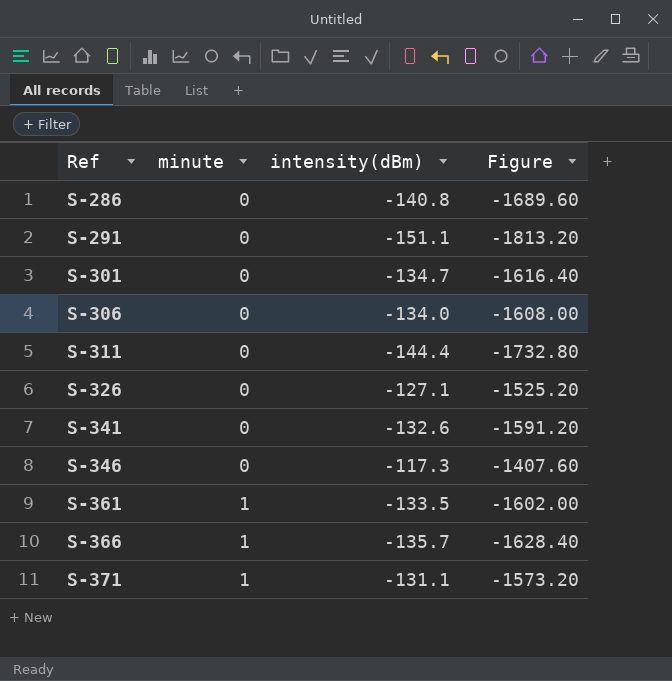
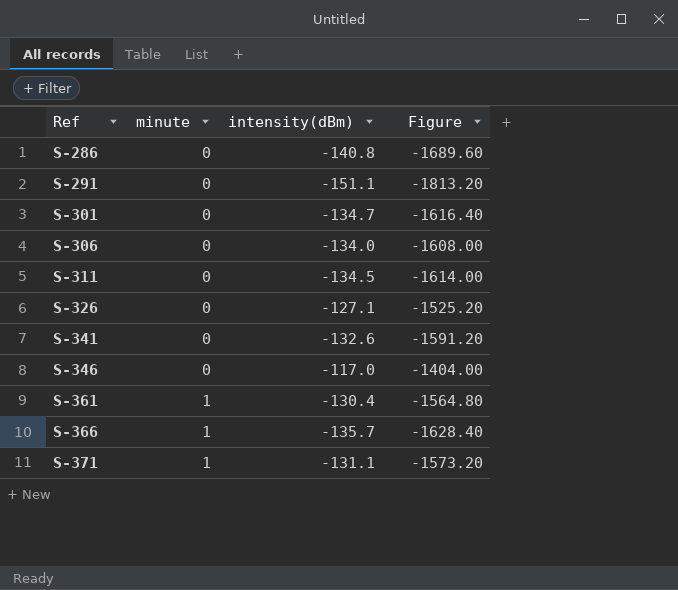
S-311 | intensity(dBm): -144.4 -> -134.5
S-311 | Figure: -1732.80 -> -1614.00
S-346 | intensity(dBm): -117.3 -> -117.0
S-346 | Figure: -1407.60 -> -1404.00
S-361 | intensity(dBm): -133.5 -> -130.4
S-361 | Figure: -1602.00 -> -1564.80

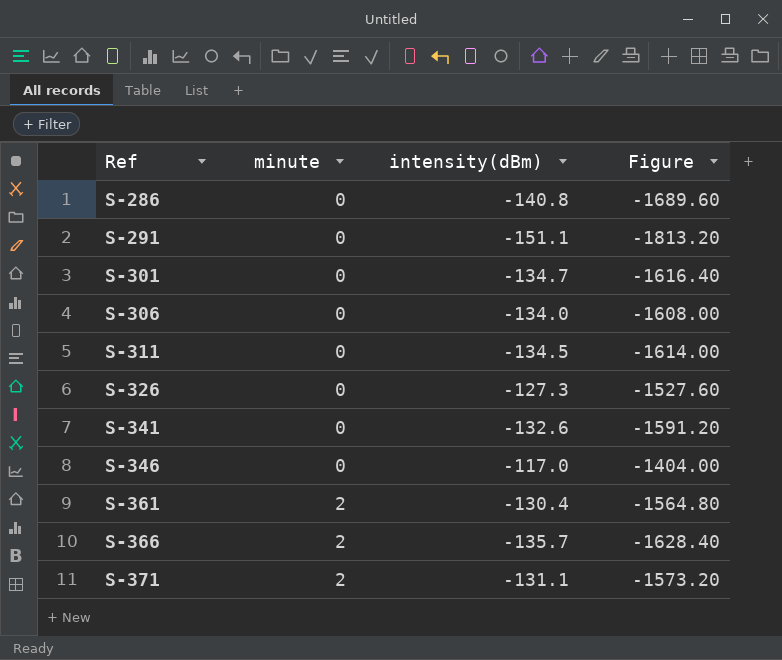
S-326 | intensity(dBm): -127.1 -> -127.3
S-326 | Figure: -1525.20 -> -1527.60
S-361 | minute: 1 -> 2
S-366 | minute: 1 -> 2
S-371 | minute: 1 -> 2

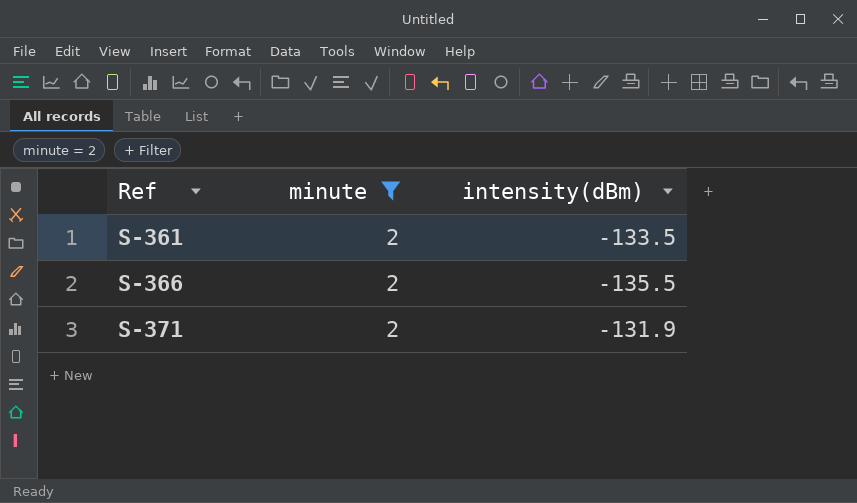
filter: none -> minute = 2
column Figure | formula: [intensity(dBm)] * 12 -> none
S-361 | intensity(dBm): -130.4 -> -133.5
S-366 | intensity(dBm): -135.7 -> -135.5
S-371 | intensity(dBm): -131.1 -> -131.9

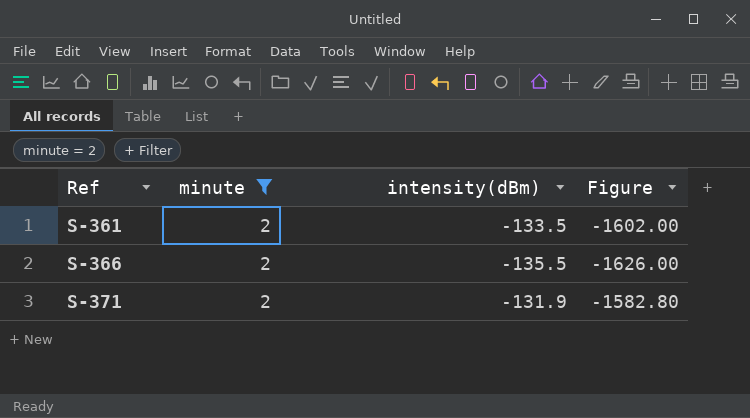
column Figure | formula: none -> [intensity(dBm)] * 12

